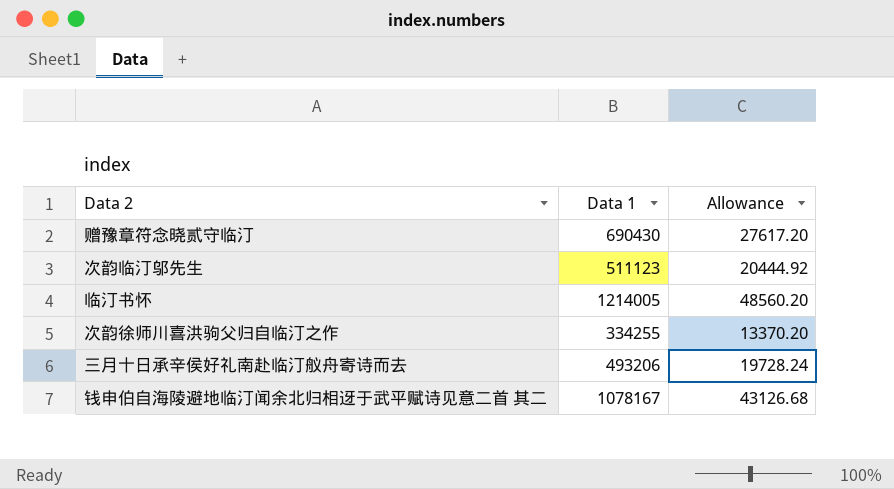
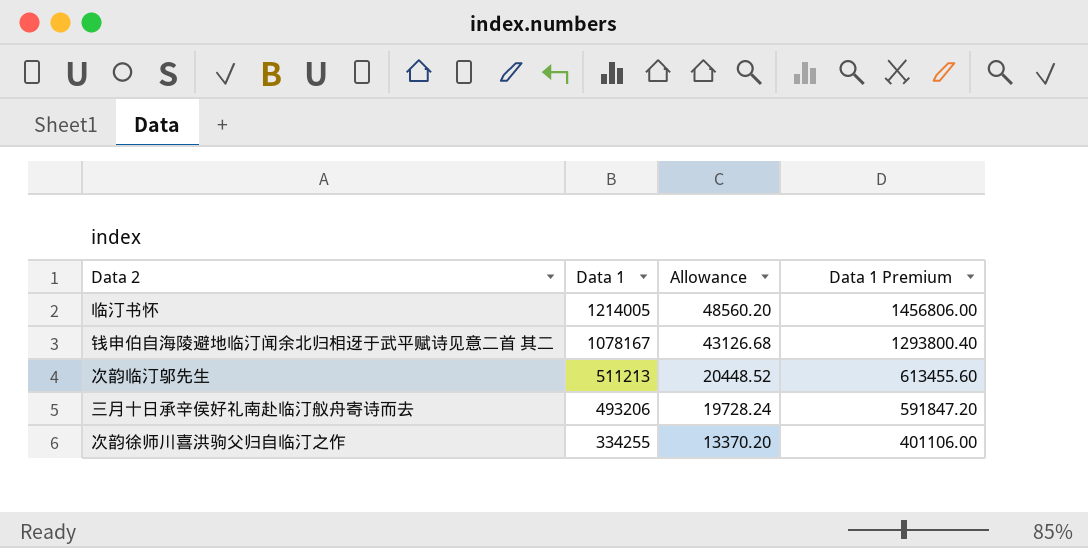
row order: none -> Data 1 descending
column Data 1 Premium | formula: none -> [Data 1] * 1.2
row 赠豫章符念晓贰守临汀: 690430 | 27617.20 -> none
次韵临汀邬先生 | Data 1: 511123 -> 511213
次韵临汀邬先生 | Allowance: 20444.92 -> 20448.52

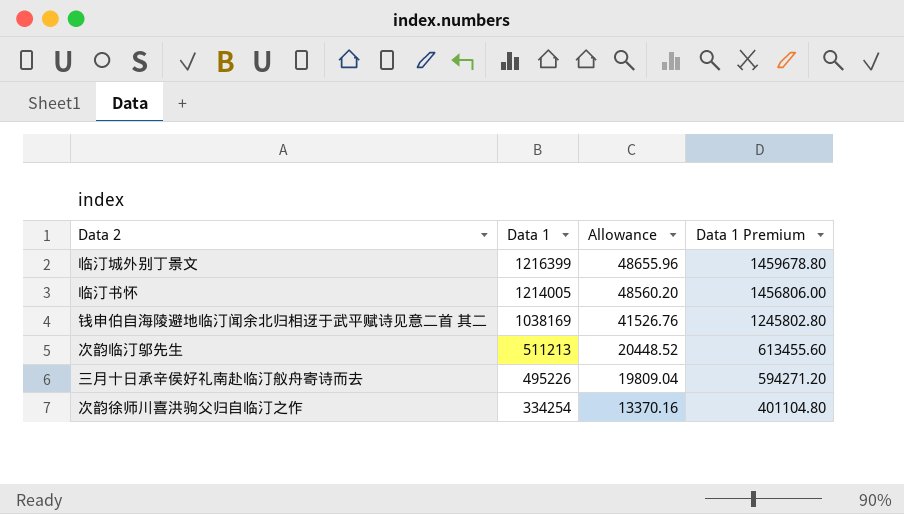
row 临汀城外别丁景文: none -> 1216399 | 48655.96 | 1459678.80
钱申伯自海陵避地临汀闻余北归相迓于武平赋诗见意二首 其二 | Data 1: 1078167 -> 1038169
钱申伯自海陵避地临汀闻余北归相迓于武平赋诗见意二首 其二 | Allowance: 43126.68 -> 41526.76
钱申伯自海陵避地临汀闻余北归相迓于武平赋诗见意二首 其二 | Data 1 Premium: 1293800.40 -> 1245802.80
三月十日承辛侯好礼南赴临汀舣舟寄诗而去 | Data 1: 493206 -> 495226
三月十日承辛侯好礼南赴临汀舣舟寄诗而去 | Allowance: 19728.24 -> 19809.04
三月十日承辛侯好礼南赴临汀舣舟寄诗而去 | Data 1 Premium: 591847.20 -> 594271.20
次韵徐师川喜洪驹父归自临汀之作 | Data 1: 334255 -> 334254
次韵徐师川喜洪驹父归自临汀之作 | Allowance: 13370.20 -> 13370.16
次韵徐师川喜洪驹父归自临汀之作 | Data 1 Premium: 401106.00 -> 401104.80

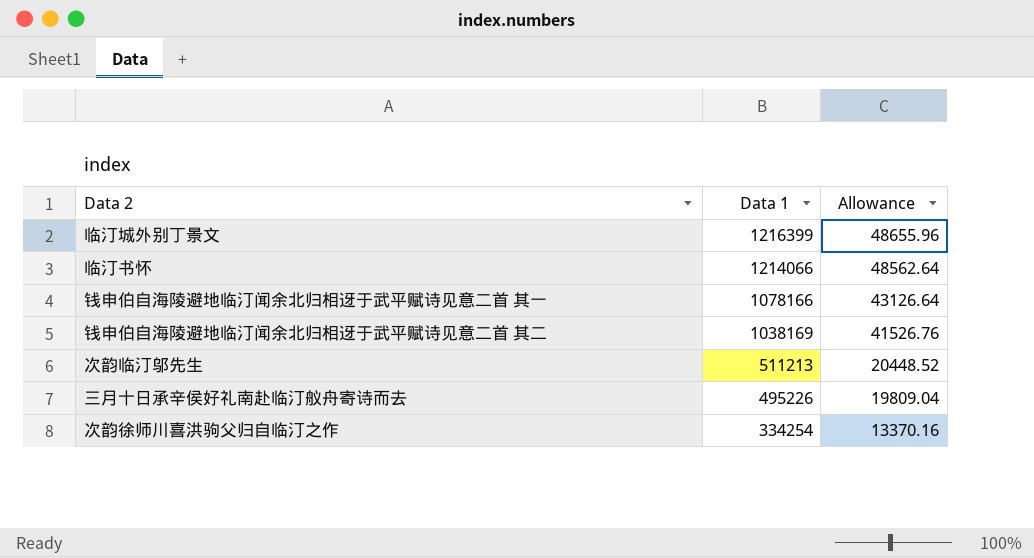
column Data 1 Premium | formula: [Data 1] * 1.2 -> none
临汀书怀 | Data 1: 1214005 -> 1214066
临汀书怀 | Allowance: 48560.20 -> 48562.64
row 钱申伯自海陵避地临汀闻余北归相迓于武平赋诗见意二首 其一: none -> 1078166 | 43126.64

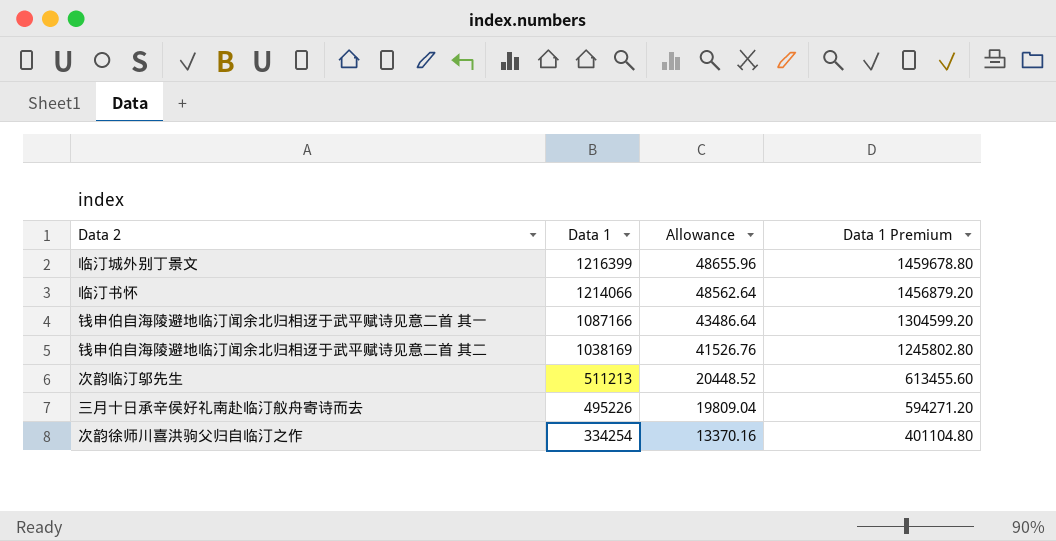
column Data 1 Premium | formula: none -> [Data 1] * 1.2
钱申伯自海陵避地临汀闻余北归相迓于武平赋诗见意二首 其一 | Data 1: 1078166 -> 1087166
钱申伯自海陵避地临汀闻余北归相迓于武平赋诗见意二首 其一 | Allowance: 43126.64 -> 43486.64

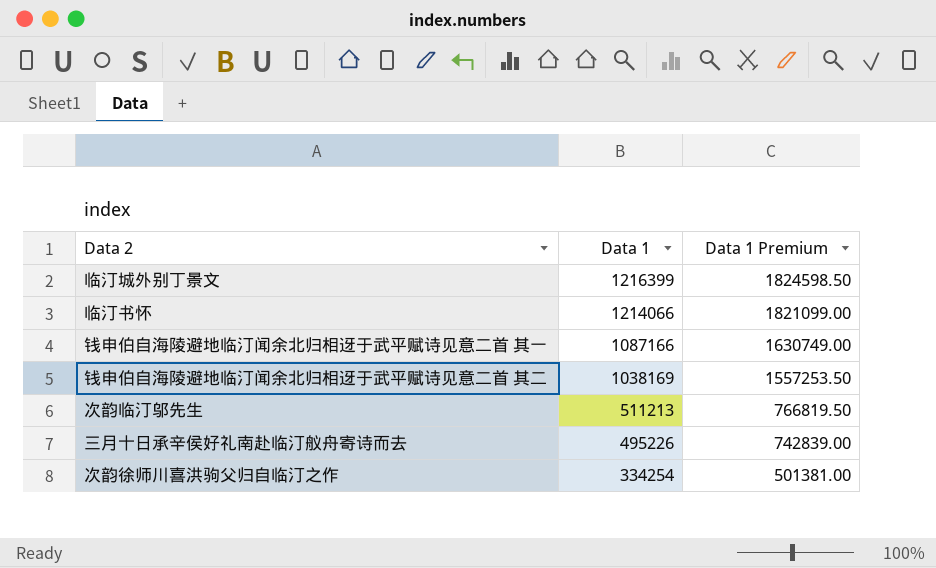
column Allowance | formula: [Data 1] * 0.04 -> none
column Data 1 Premium | formula: [Data 1] * 1.2 -> [Data 1] * 1.5

